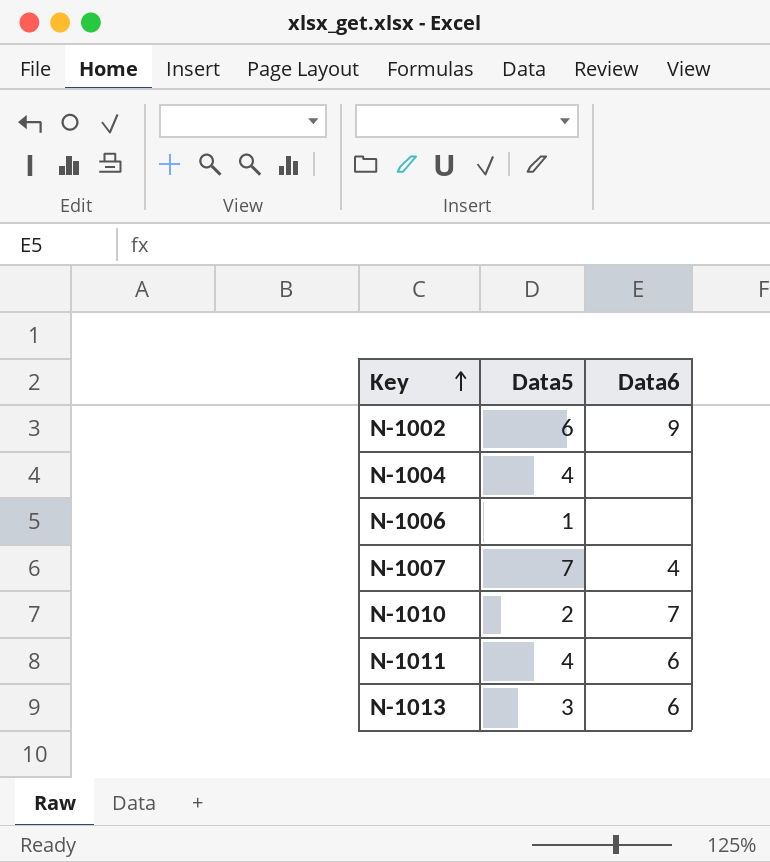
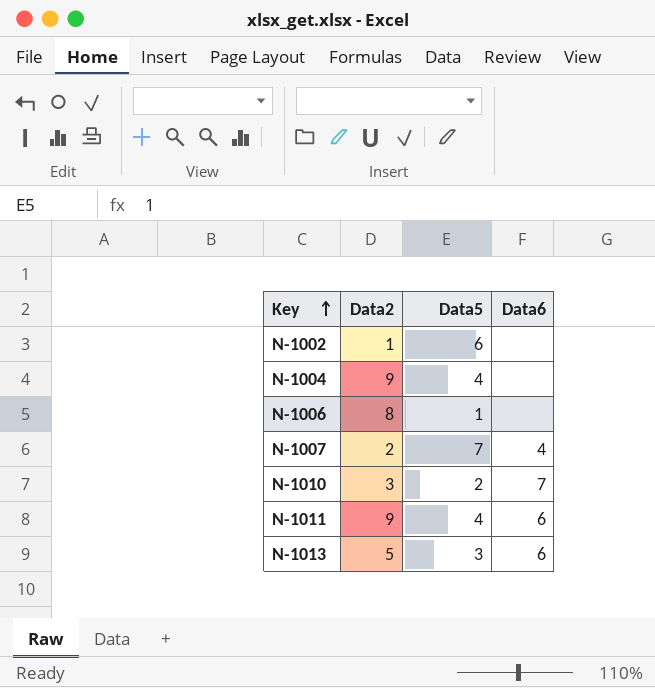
column Data2 | position: none -> 2
N-1002 | Data6: 9 -> none

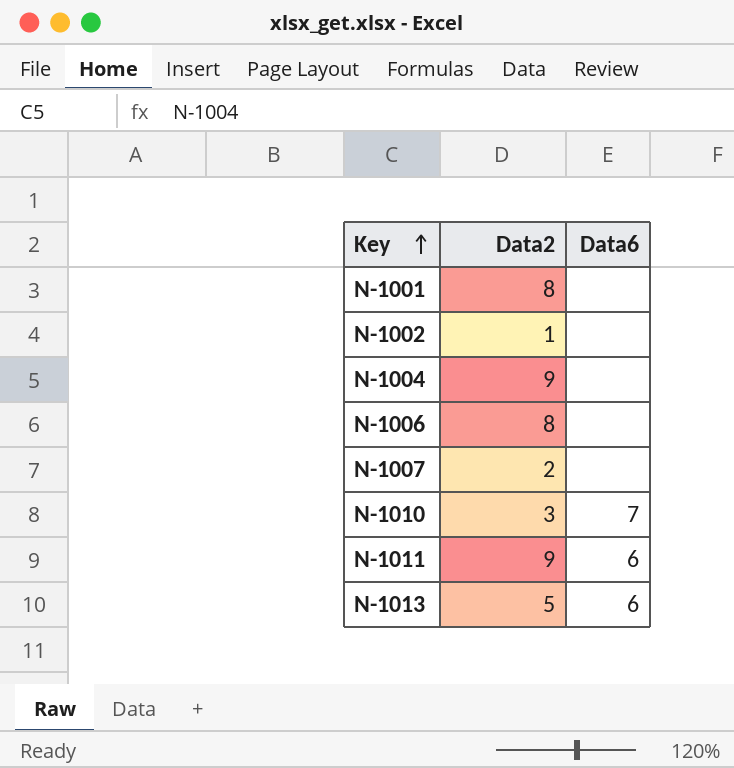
column Data5 | position: 3 -> none
row N-1001: none -> 8 | none
N-1007 | Data6: 4 -> none

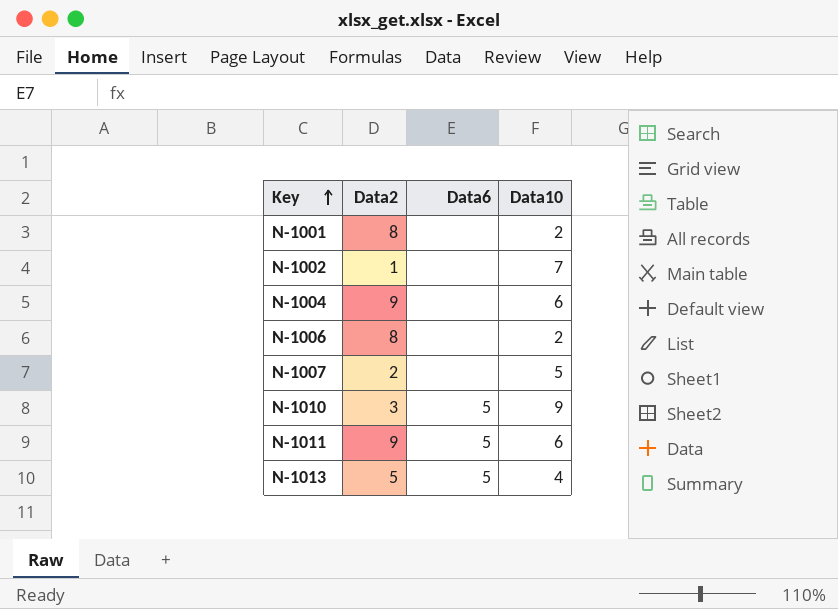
column Data10 | position: none -> 4
N-1010 | Data6: 7 -> 5
N-1011 | Data6: 6 -> 5
N-1013 | Data6: 6 -> 5

